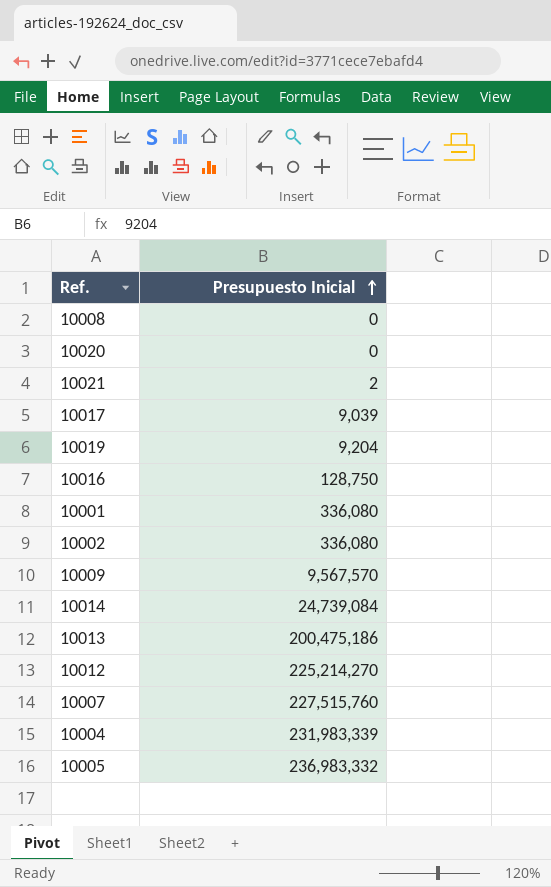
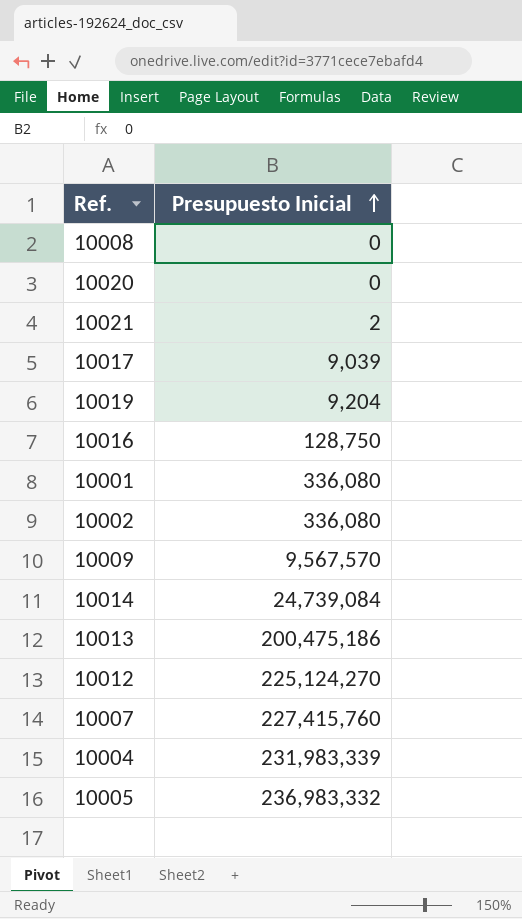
10012 | Presupuesto Inicial: 225,214,270 -> 225,124,270
10007 | Presupuesto Inicial: 227,515,760 -> 227,415,760

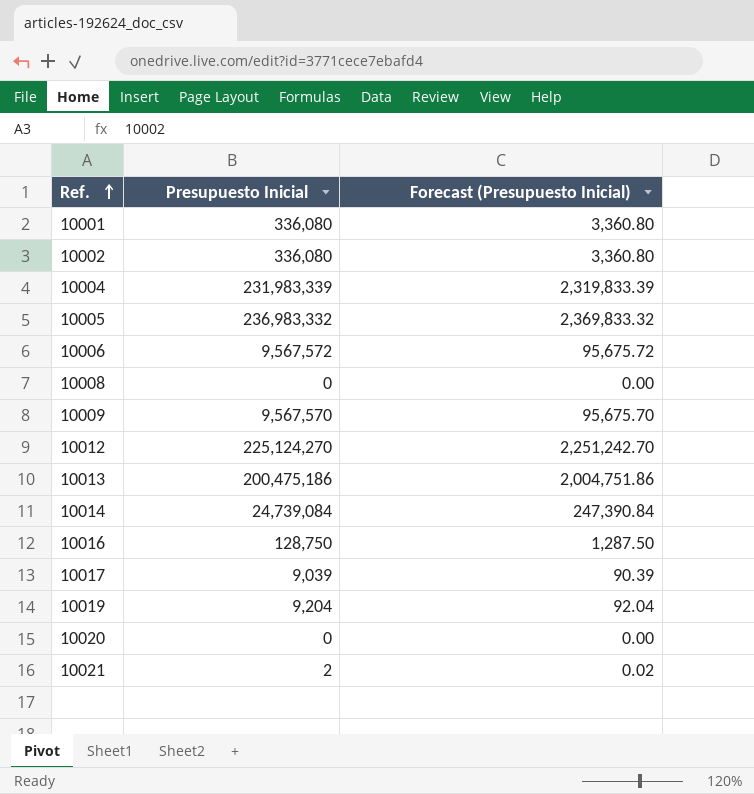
row order: Presupuesto Inicial ascending -> Ref. ascending
column Forecast (Presupuesto Inicial) | formula: none -> [Presupuesto Inicial] * 0.01
row 10007: 227,415,760 -> none
row 10006: none -> 9,567,572 | 95,675.72

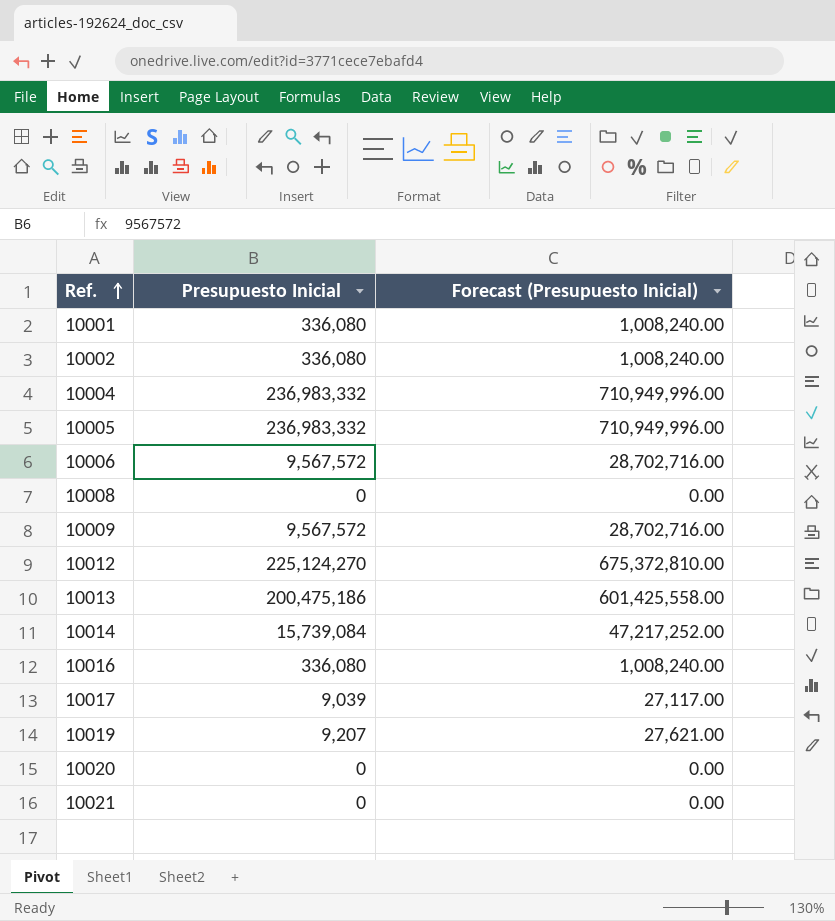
column Forecast (Presupuesto Inicial) | formula: [Presupuesto Inicial] * 0.01 -> [Presupuesto Inicial] * 3
10004 | Presupuesto Inicial: 231,983,339 -> 236,983,332
10009 | Presupuesto Inicial: 9,567,570 -> 9,567,572
10014 | Presupuesto Inicial: 24,739,084 -> 15,739,084
10016 | Presupuesto Inicial: 128,750 -> 336,080
10019 | Presupuesto Inicial: 9,204 -> 9,207
10021 | Presupuesto Inicial: 2 -> 0

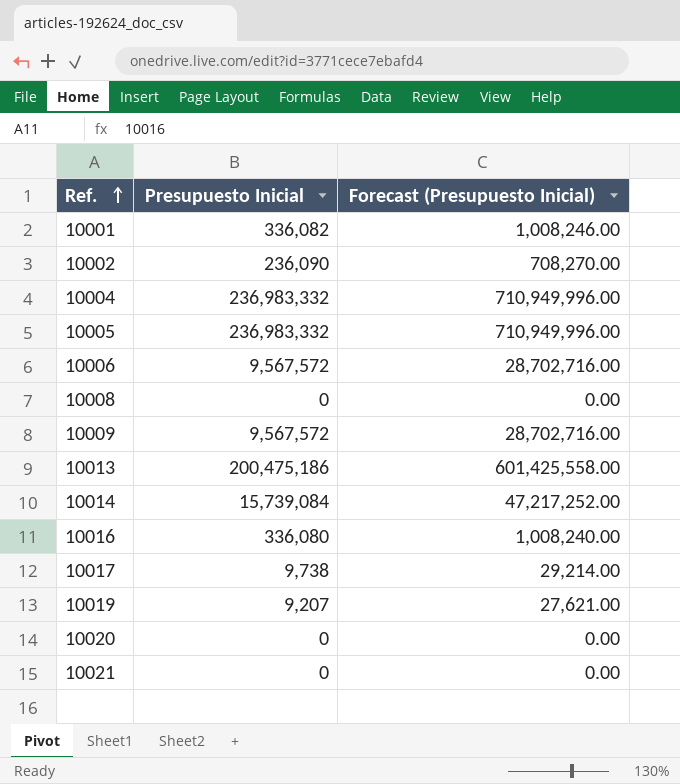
row 10012: 225,124,270 | 675,372,810.00 -> none
10001 | Presupuesto Inicial: 336,080 -> 336,082
10001 | Forecast (Presupuesto Inicial): 1,008,240.00 -> 1,008,246.00
10002 | Presupuesto Inicial: 336,080 -> 236,090
10002 | Forecast (Presupuesto Inicial): 1,008,240.00 -> 708,270.00
10017 | Presupuesto Inicial: 9,039 -> 9,738
10017 | Forecast (Presupuesto Inicial): 27,117.00 -> 29,214.00

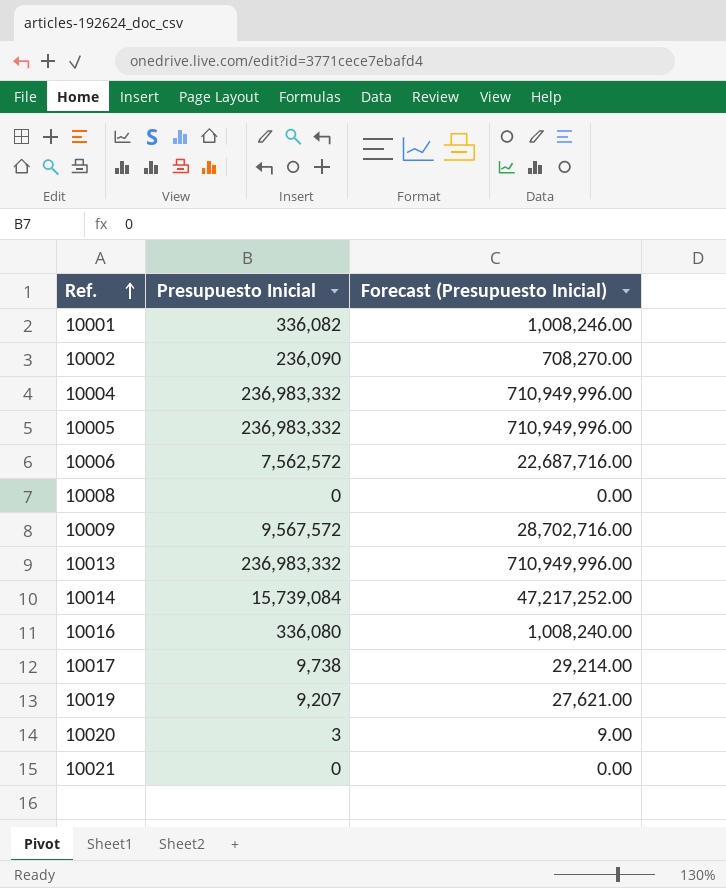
10006 | Presupuesto Inicial: 9,567,572 -> 7,562,572
10006 | Forecast (Presupuesto Inicial): 28,702,716.00 -> 22,687,716.00
10013 | Presupuesto Inicial: 200,475,186 -> 236,983,332
10013 | Forecast (Presupuesto Inicial): 601,425,558.00 -> 710,949,996.00
10020 | Presupuesto Inicial: 0 -> 3
10020 | Forecast (Presupuesto Inicial): 0.00 -> 9.00

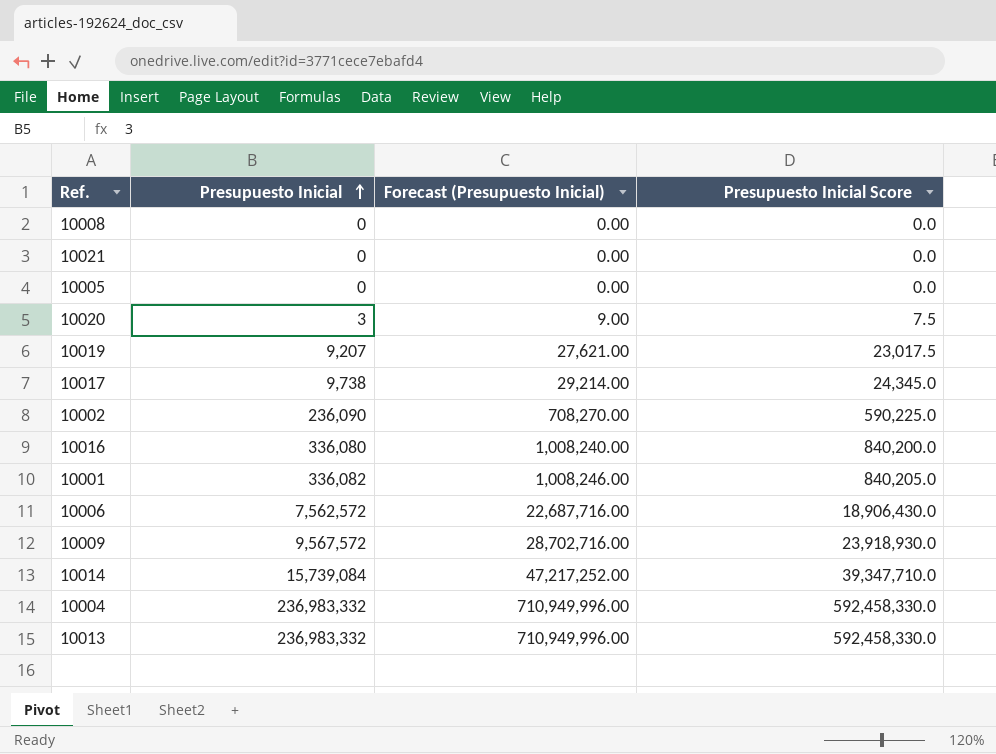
row order: Ref. ascending -> Presupuesto Inicial ascending
column Presupuesto Inicial Score | formula: none -> [Presupuesto Inicial] * 2.5
10005 | Presupuesto Inicial: 236,983,332 -> 0
10005 | Forecast (Presupuesto Inicial): 710,949,996.00 -> 0.00

